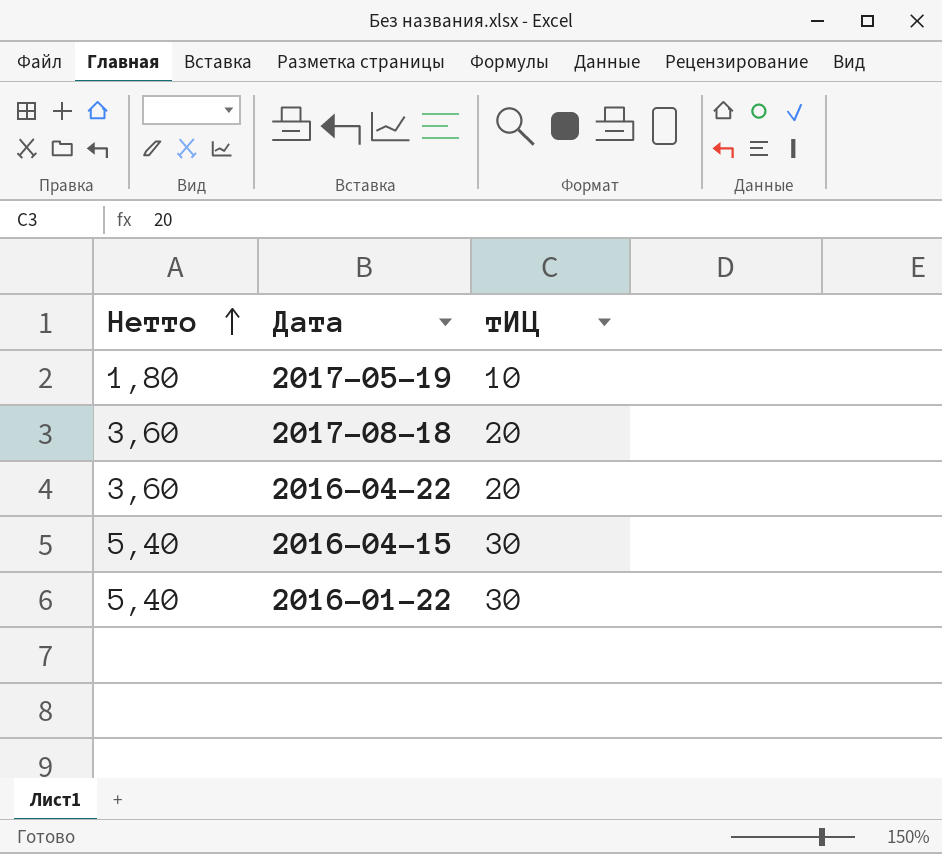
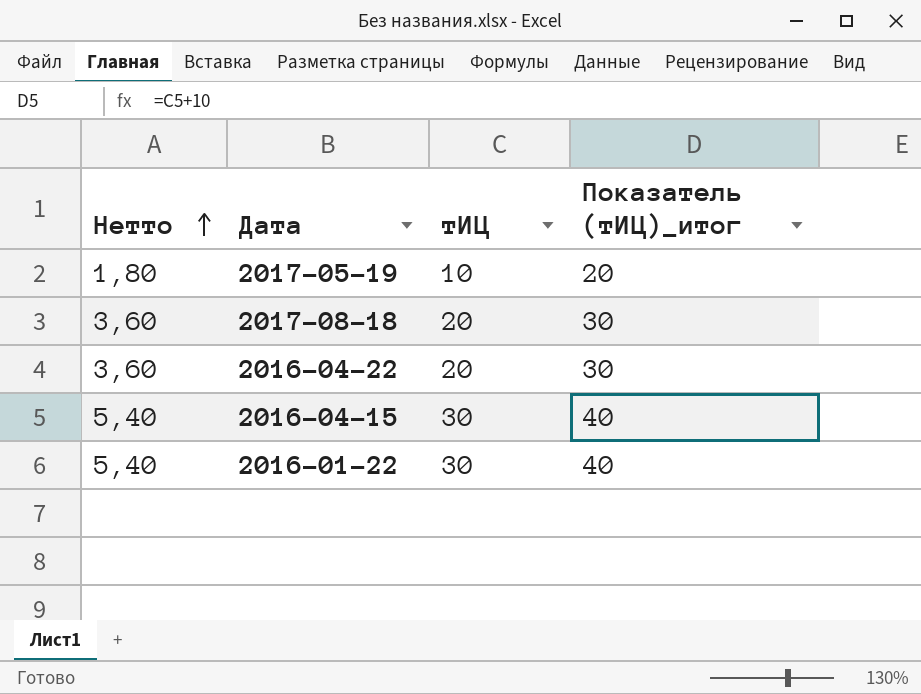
column Показатель (тИЦ)_итог | formula: none -> [тИЦ] + 10

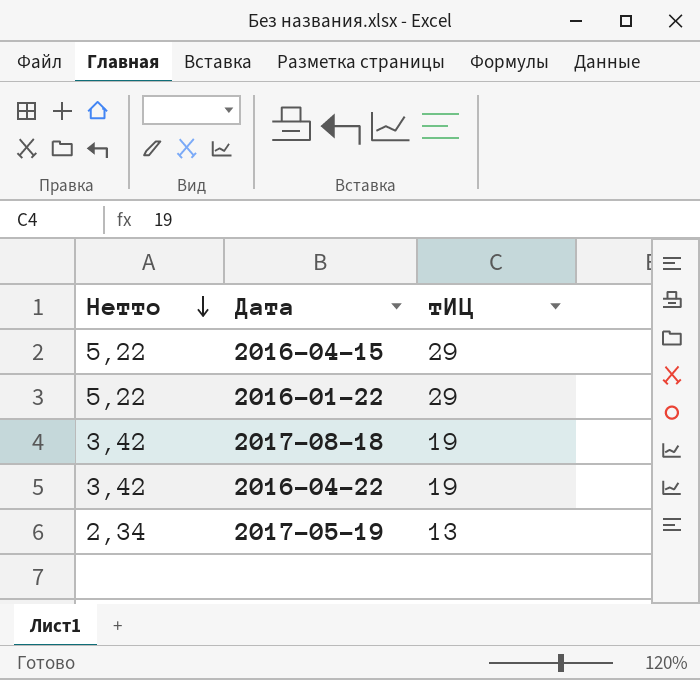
row order: Нетто ascending -> Нетто descending
column Показатель (тИЦ)_итог | formula: [тИЦ] + 10 -> none
2016-04-15 | Нетто: 5,40 -> 5,22
2016-04-15 | тИЦ: 30 -> 29
2016-01-22 | Нетто: 5,40 -> 5,22
2016-01-22 | тИЦ: 30 -> 29
2017-08-18 | Нетто: 3,60 -> 3,42
2017-08-18 | тИЦ: 20 -> 19
2016-04-22 | Нетто: 3,60 -> 3,42
2016-04-22 | тИЦ: 20 -> 19
2017-05-19 | Нетто: 1,80 -> 2,34
2017-05-19 | тИЦ: 10 -> 13

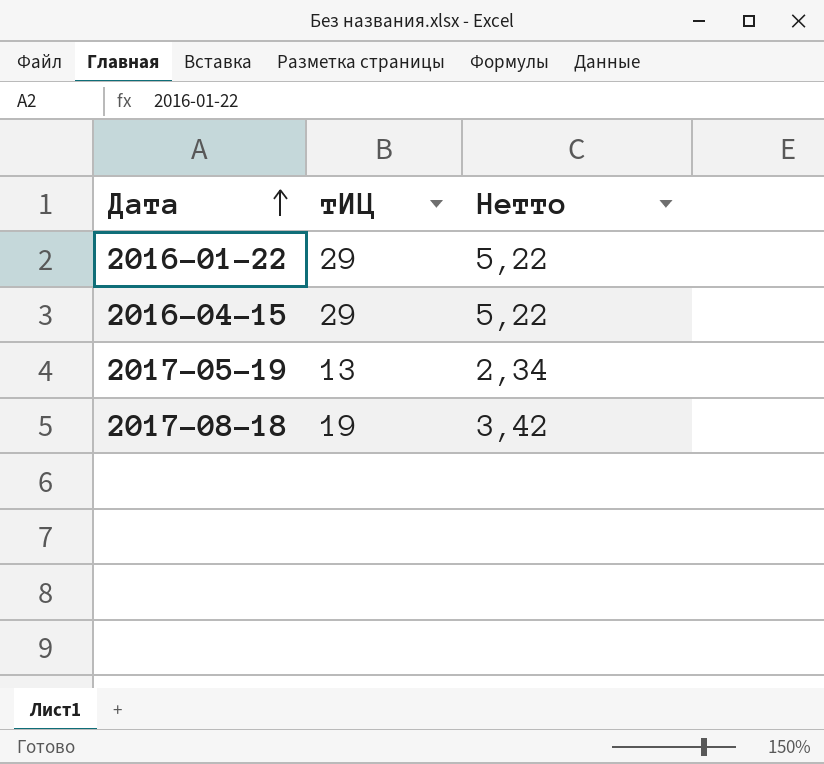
row order: Нетто descending -> Дата ascending
column Нетто | position: 1 -> 3
row 2016-04-22: 3,42 | 19 -> none

